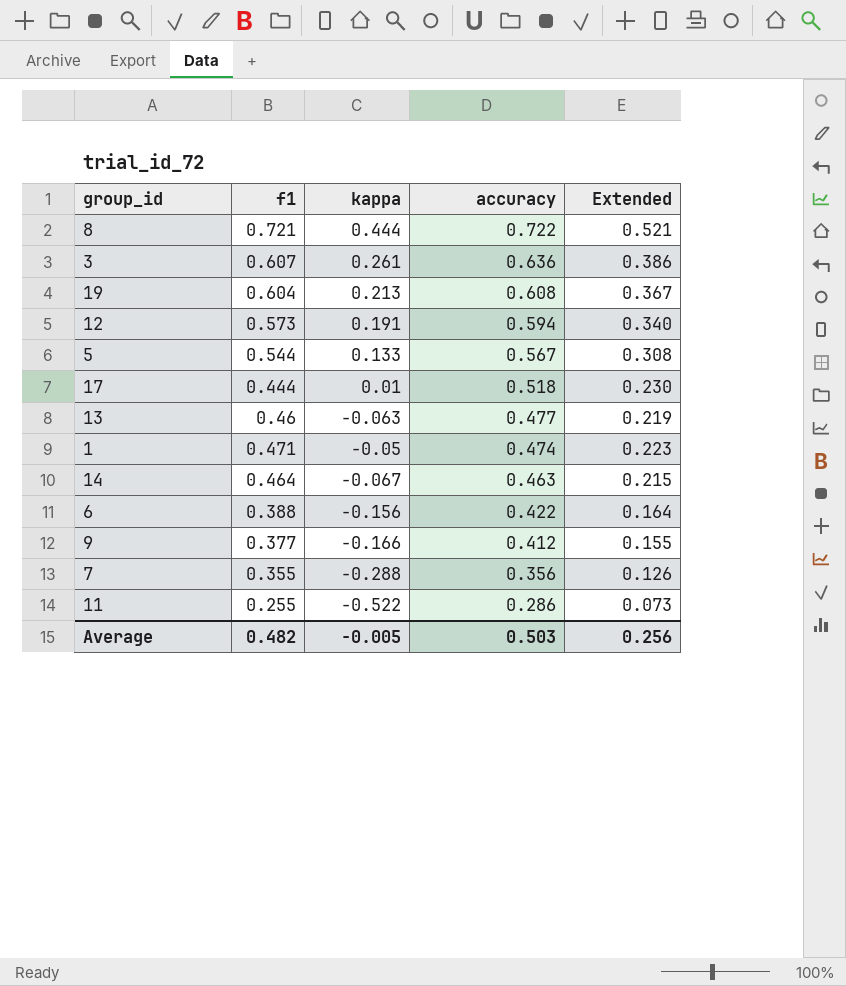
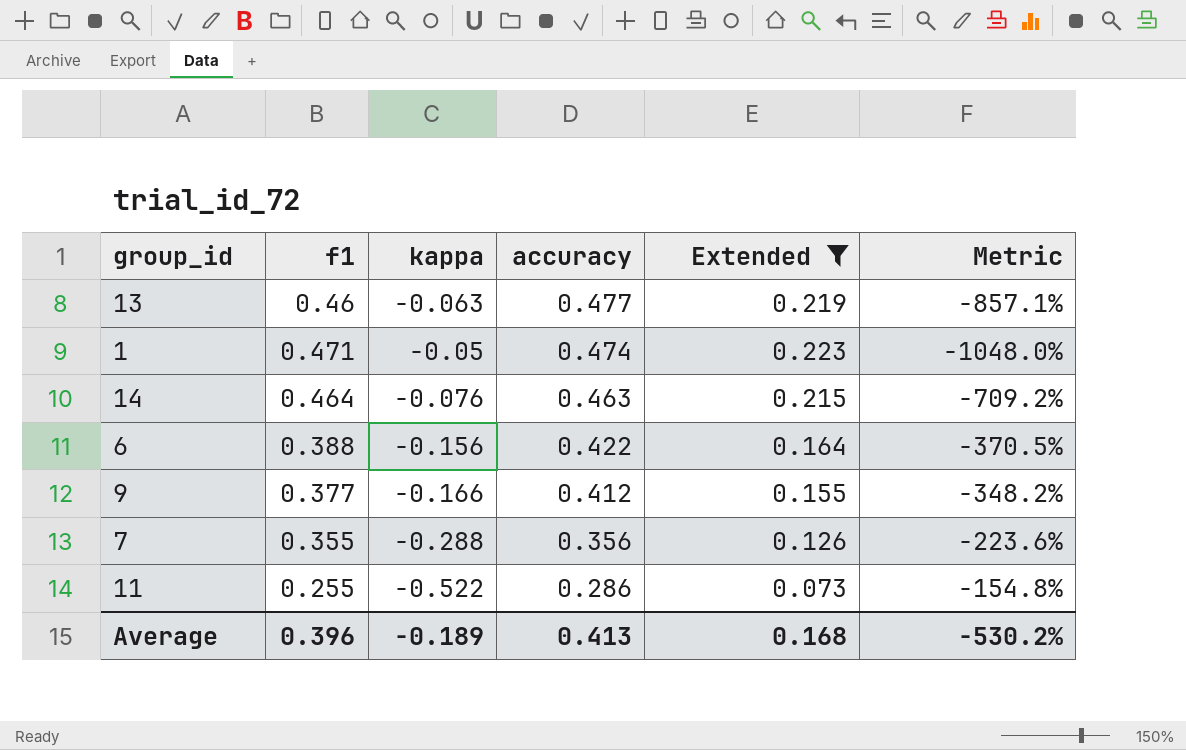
filter: none -> Extended <= 0.223
column Metric | formula: none -> ([accuracy] - [kappa]) / [kappa]
14 | kappa: -0.067 -> -0.076
Average | f1: 0.482 -> 0.396
Average | kappa: -0.005 -> -0.189
Average | accuracy: 0.503 -> 0.413
Average | Extended: 0.256 -> 0.168

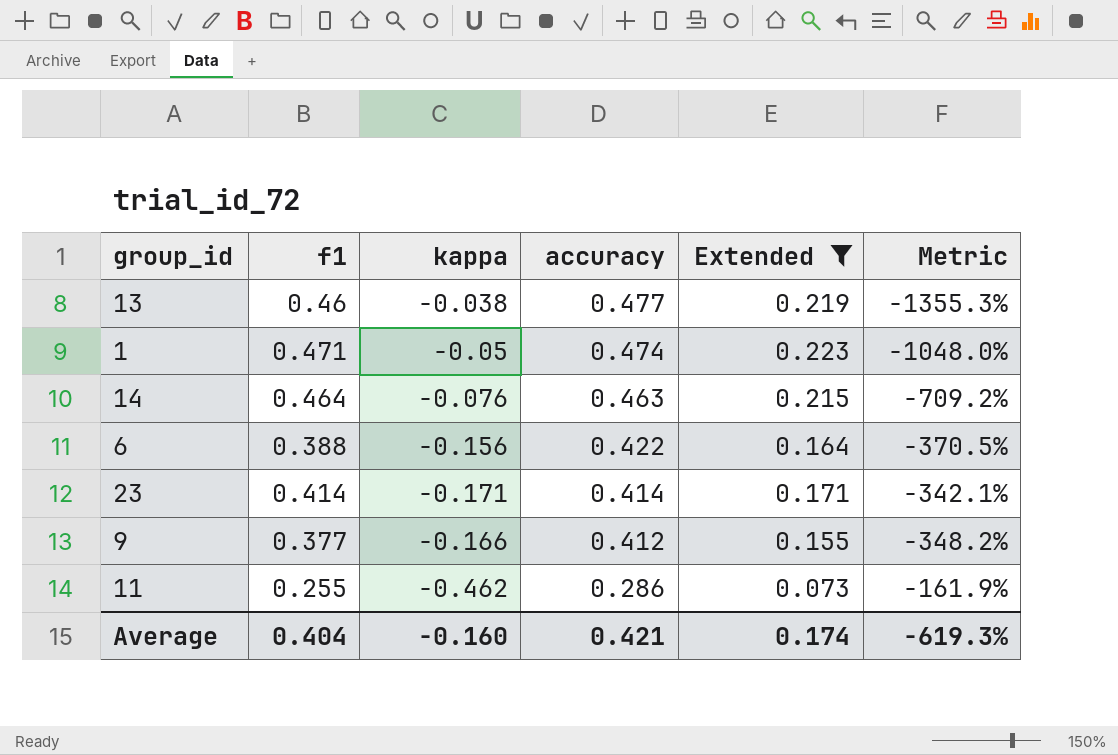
row 7: 0.355 | -0.288 | 0.356 | 0.126 | -223.6% -> none
13 | kappa: -0.063 -> -0.038
13 | Metric: -857.1% -> -1355.3%
row 23: none -> 0.414 | -0.171 | 0.414 | 0.171 | -342.1%
11 | kappa: -0.522 -> -0.462
11 | Metric: -154.8% -> -161.9%
Average | f1: 0.396 -> 0.404
Average | kappa: -0.189 -> -0.160
Average | accuracy: 0.413 -> 0.421
Average | Extended: 0.168 -> 0.174
Average | Metric: -530.2% -> -619.3%

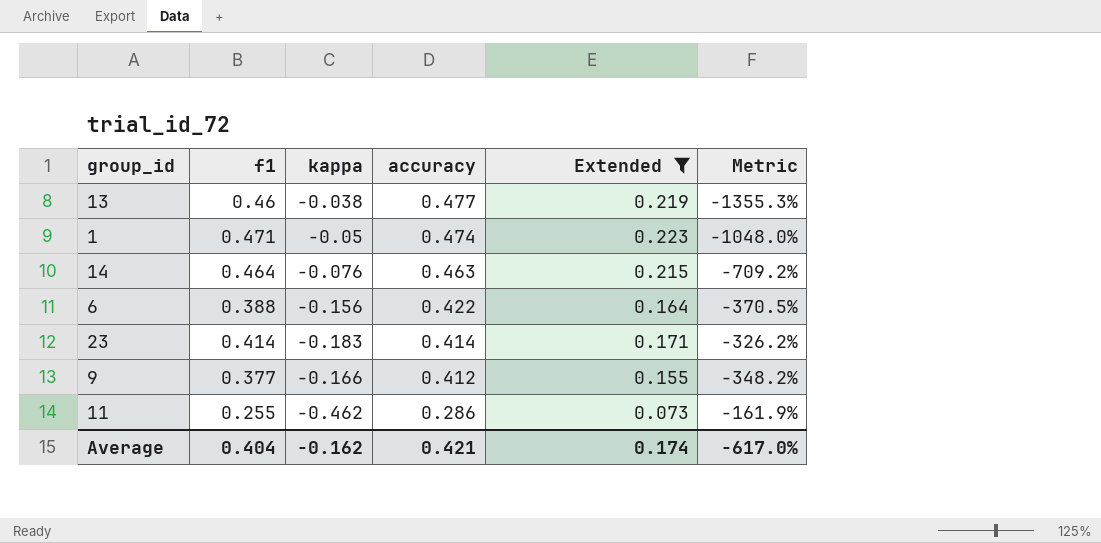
23 | kappa: -0.171 -> -0.183
23 | Metric: -342.1% -> -326.2%
Average | kappa: -0.160 -> -0.162
Average | Metric: -619.3% -> -617.0%

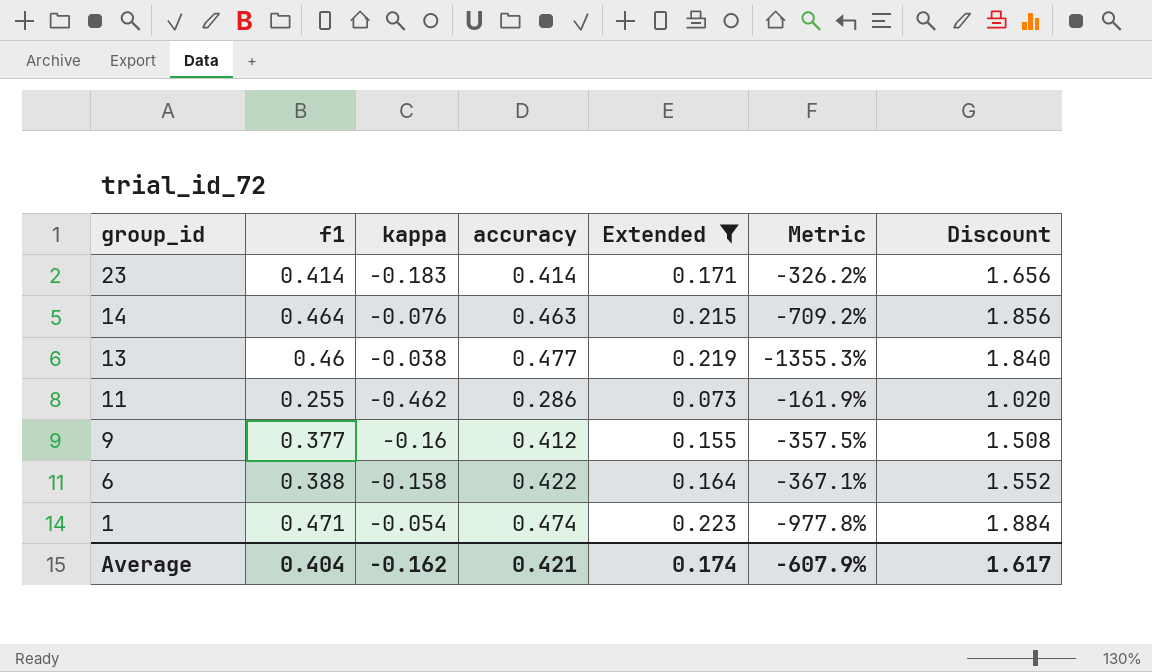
row order: accuracy descending -> group_id descending
column Discount | formula: none -> [f1] * 4
9 | kappa: -0.166 -> -0.16
9 | Metric: -348.2% -> -357.5%
6 | kappa: -0.156 -> -0.158
6 | Metric: -370.5% -> -367.1%
1 | kappa: -0.05 -> -0.054
1 | Metric: -1048.0% -> -977.8%
Average | Metric: -617.0% -> -607.9%

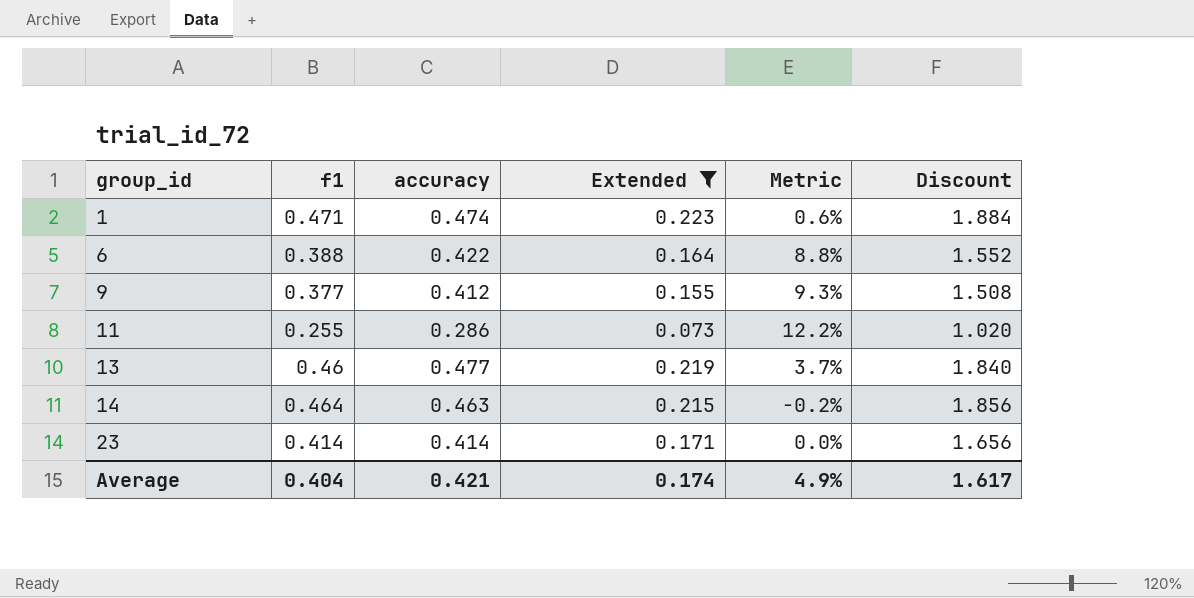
row order: group_id descending -> group_id ascending
column kappa | position: 3 -> none
column Metric | formula: ([accuracy] - [kappa]) / [kappa] -> ([accuracy] - [f1]) / [f1]
Average | Metric: -607.9% -> 4.9%

